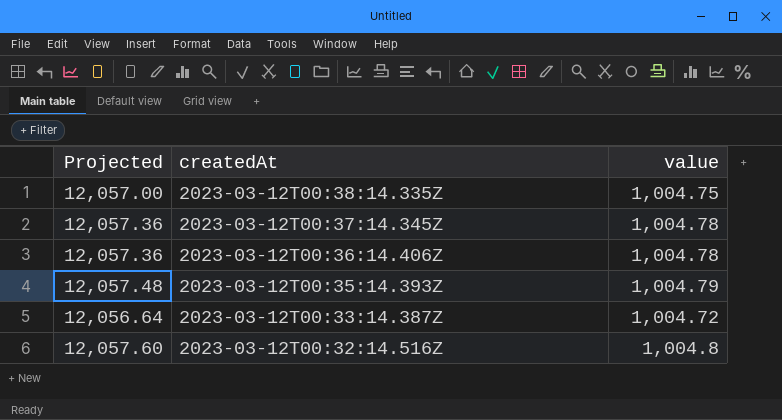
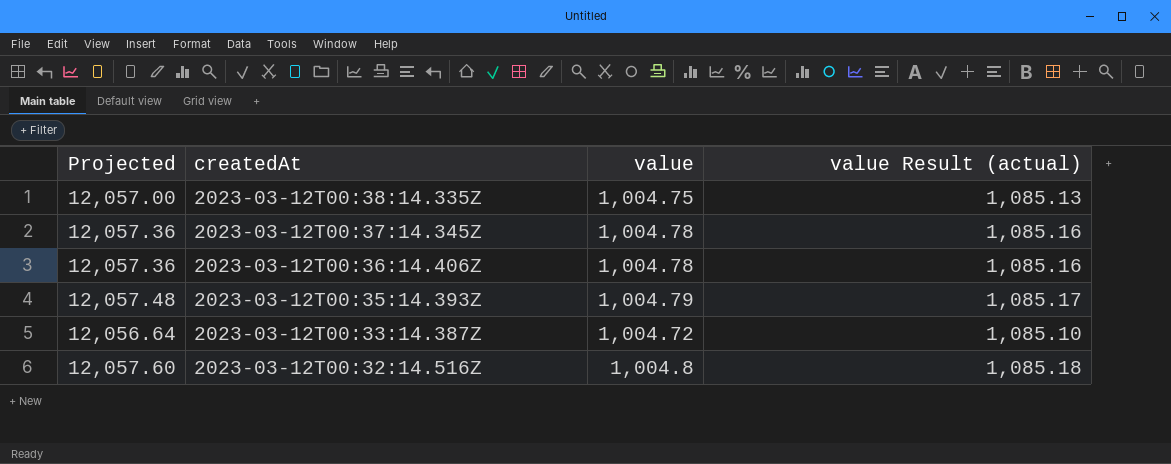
column value Result (actual) | formula: none -> [value] * 1.08

